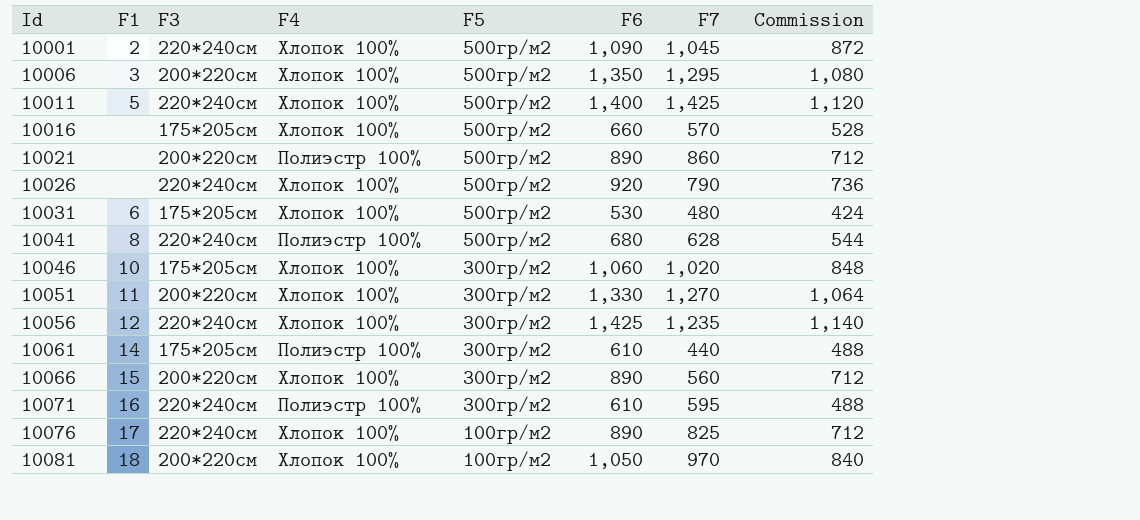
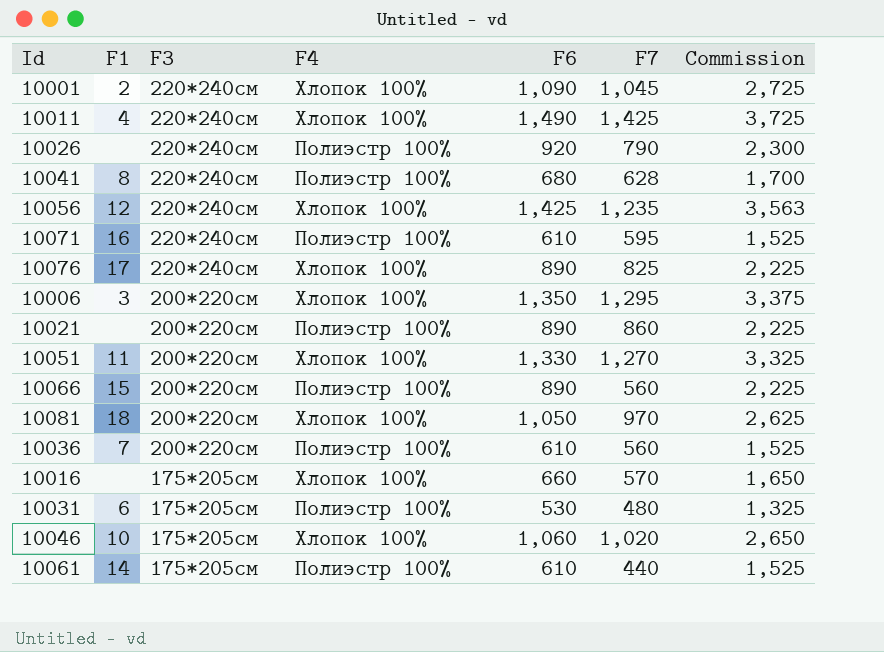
row order: Id ascending -> F3 descending
column F5 | position: 5 -> none
column Commission | formula: [F6] * 0.8 -> [F6] * 2.5
10011 | F1: 5 -> 4
10011 | F6: 1,400 -> 1,490
10026 | F4: Хлопок 100% -> Полиэстр 100%
10066 | F4: Хлопок 100% -> Полиэстр 100%
row 10036: none -> 7 | 200*220см | Полиэстр 100% | 610 | 560 | 1,525
10031 | F4: Хлопок 100% -> Полиэстр 100%

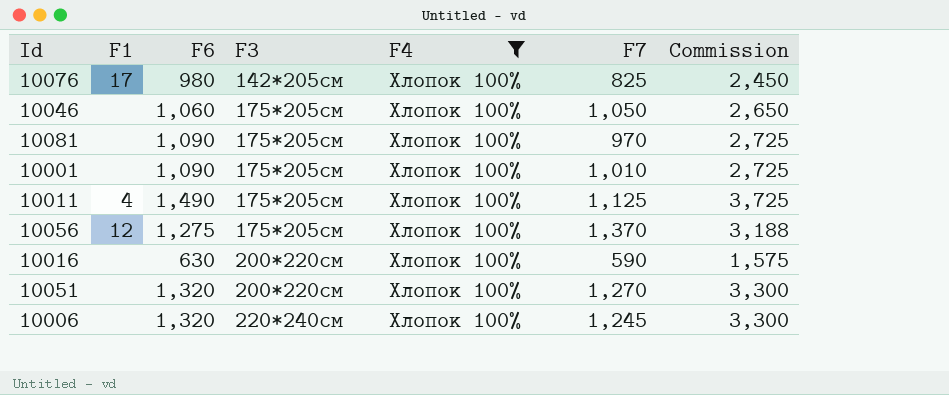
filter: none -> F4 = Хлопок 100%
row order: F3 descending -> F3 ascending
column F6 | position: 5 -> 3
10076 | F6: 890 -> 980
10076 | F3: 220*240см -> 142*205см
10076 | Commission: 2,225 -> 2,450
10046 | F1: 10 -> none
10046 | F7: 1,020 -> 1,050
10081 | F1: 18 -> none
10081 | F6: 1,050 -> 1,090
10081 | F3: 200*220см -> 175*205см
10081 | Commission: 2,625 -> 2,725
10001 | F1: 2 -> none
10001 | F3: 220*240см -> 175*205см
10001 | F7: 1,045 -> 1,010
10011 | F3: 220*240см -> 175*205см
10011 | F7: 1,425 -> 1,125
10056 | F6: 1,425 -> 1,275
10056 | F3: 220*240см -> 175*205см
10056 | F7: 1,235 -> 1,370
10056 | Commission: 3,563 -> 3,188
10016 | F6: 660 -> 630
10016 | F3: 175*205см -> 200*220см
10016 | F7: 570 -> 590
10016 | Commission: 1,650 -> 1,575
10051 | F1: 11 -> none
10051 | F6: 1,330 -> 1,320
10051 | Commission: 3,325 -> 3,300
10006 | F1: 3 -> none
10006 | F6: 1,350 -> 1,320
10006 | F3: 200*220см -> 220*240см
10006 | F7: 1,295 -> 1,245
10006 | Commission: 3,375 -> 3,300

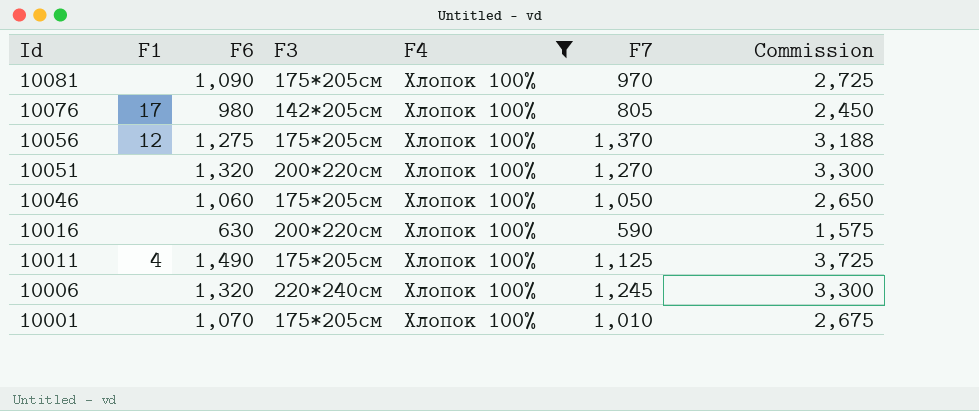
row order: F3 ascending -> Id descending
10076 | F7: 825 -> 805
10001 | F6: 1,090 -> 1,070
10001 | Commission: 2,725 -> 2,675

